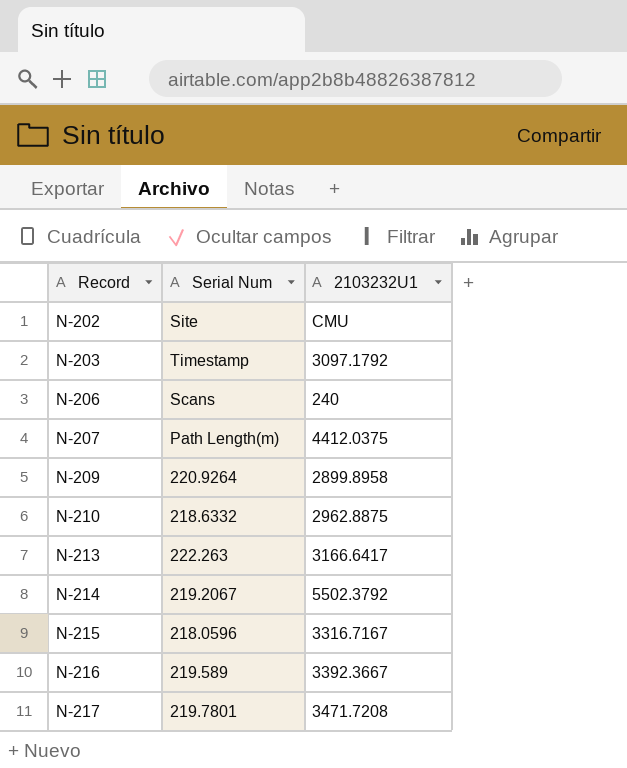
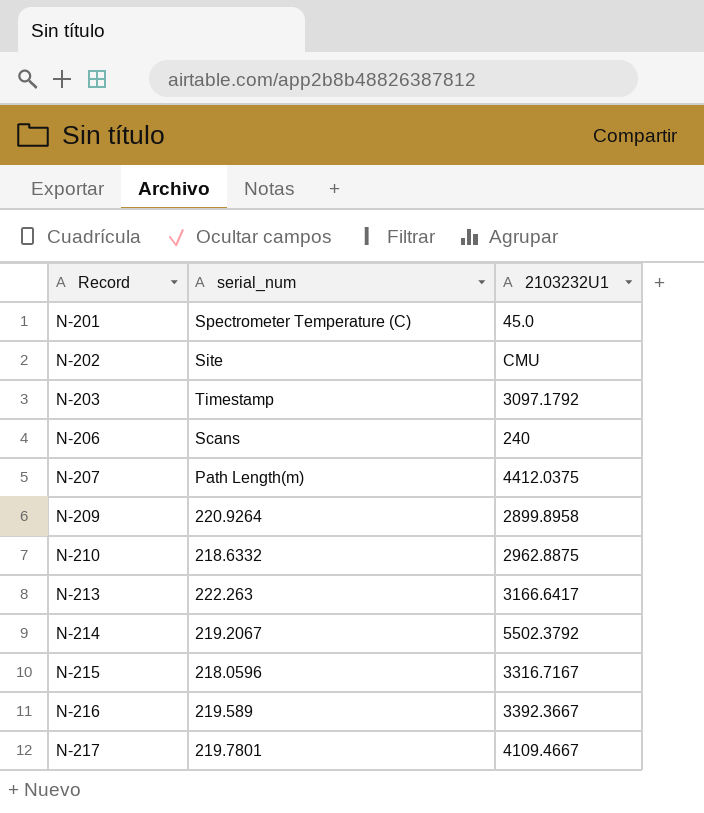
column name: Serial Num -> serial_num
row N-201: none -> Spectrometer Temperature (C) | 45.0
N-217 | 2103232U1: 3471.7208 -> 4109.4667

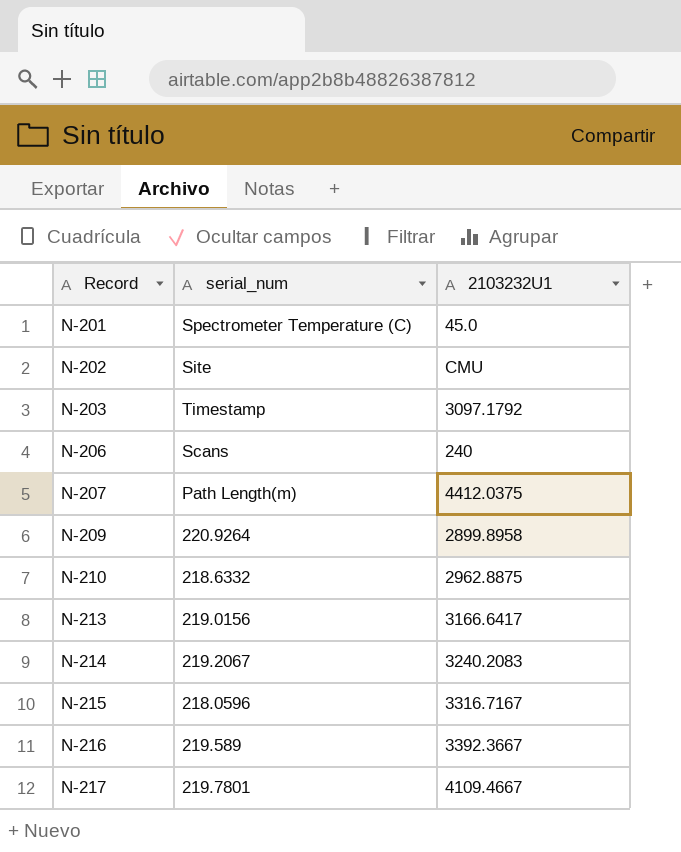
N-213 | serial_num: 222.263 -> 219.0156
N-214 | 2103232U1: 5502.3792 -> 3240.2083

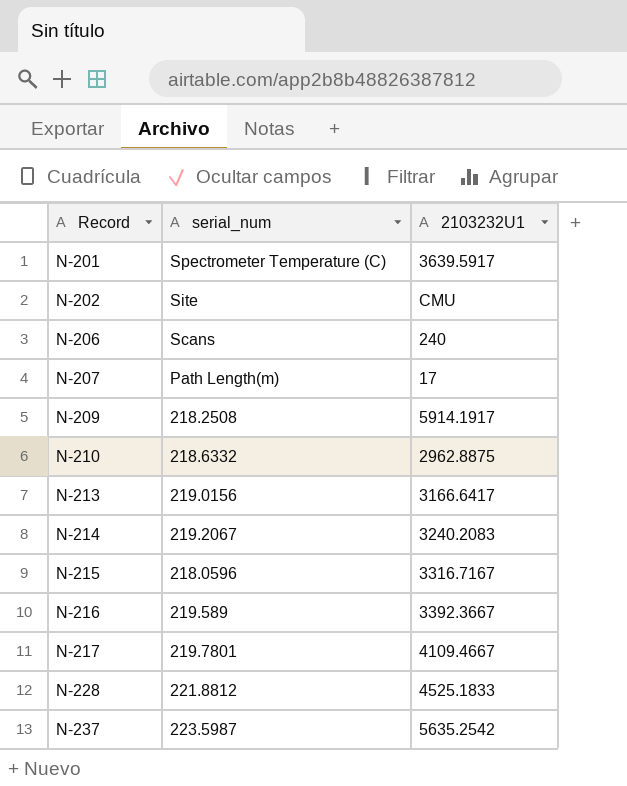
row N-203: Timestamp | 3097.1792 -> none
N-201 | 2103232U1: 45.0 -> 3639.5917
N-207 | 2103232U1: 4412.0375 -> 17
N-209 | serial_num: 220.9264 -> 218.2508
N-209 | 2103232U1: 2899.8958 -> 5914.1917
row N-228: none -> 221.8812 | 4525.1833
row N-237: none -> 223.5987 | 5635.2542

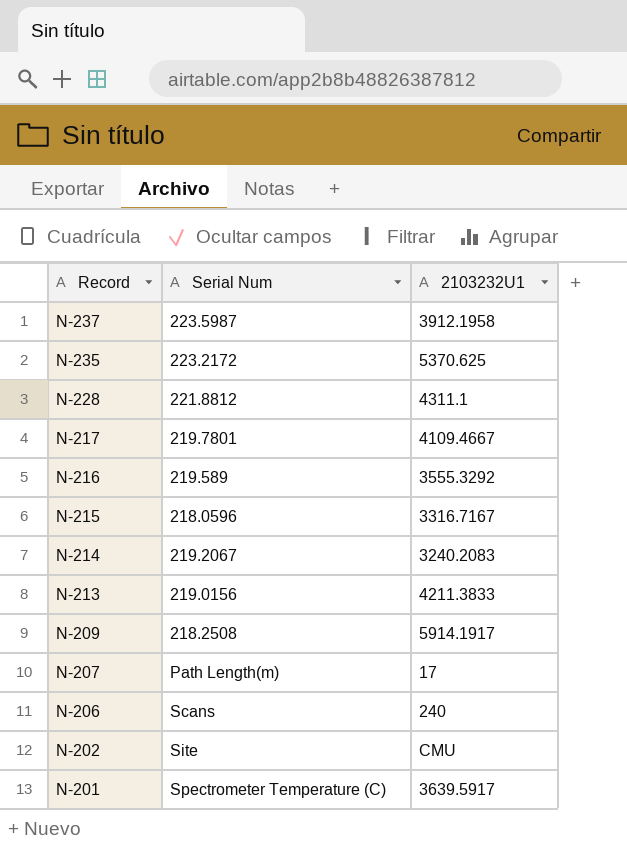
row order: Record ascending -> Record descending
column name: serial_num -> Serial Num
row N-210: 218.6332 | 2962.8875 -> none
N-237 | 2103232U1: 5635.2542 -> 3912.1958
row N-235: none -> 223.2172 | 5370.625
N-228 | 2103232U1: 4525.1833 -> 4311.1
N-216 | 2103232U1: 3392.3667 -> 3555.3292
N-213 | 2103232U1: 3166.6417 -> 4211.3833

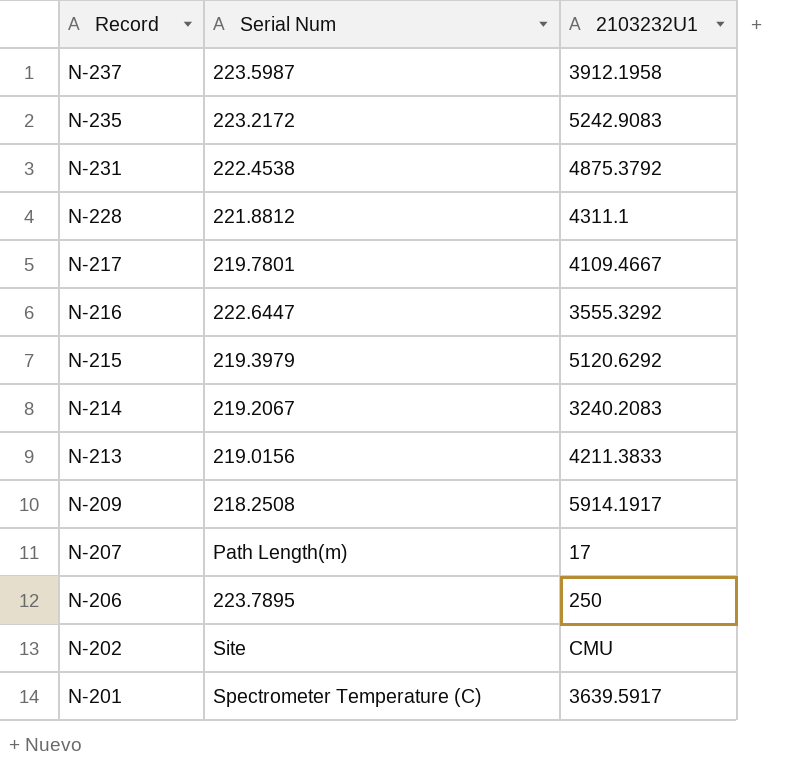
N-235 | 2103232U1: 5370.625 -> 5242.9083
row N-231: none -> 222.4538 | 4875.3792
N-216 | Serial Num: 219.589 -> 222.6447
N-215 | Serial Num: 218.0596 -> 219.3979
N-215 | 2103232U1: 3316.7167 -> 5120.6292
N-206 | Serial Num: Scans -> 223.7895
N-206 | 2103232U1: 240 -> 250

